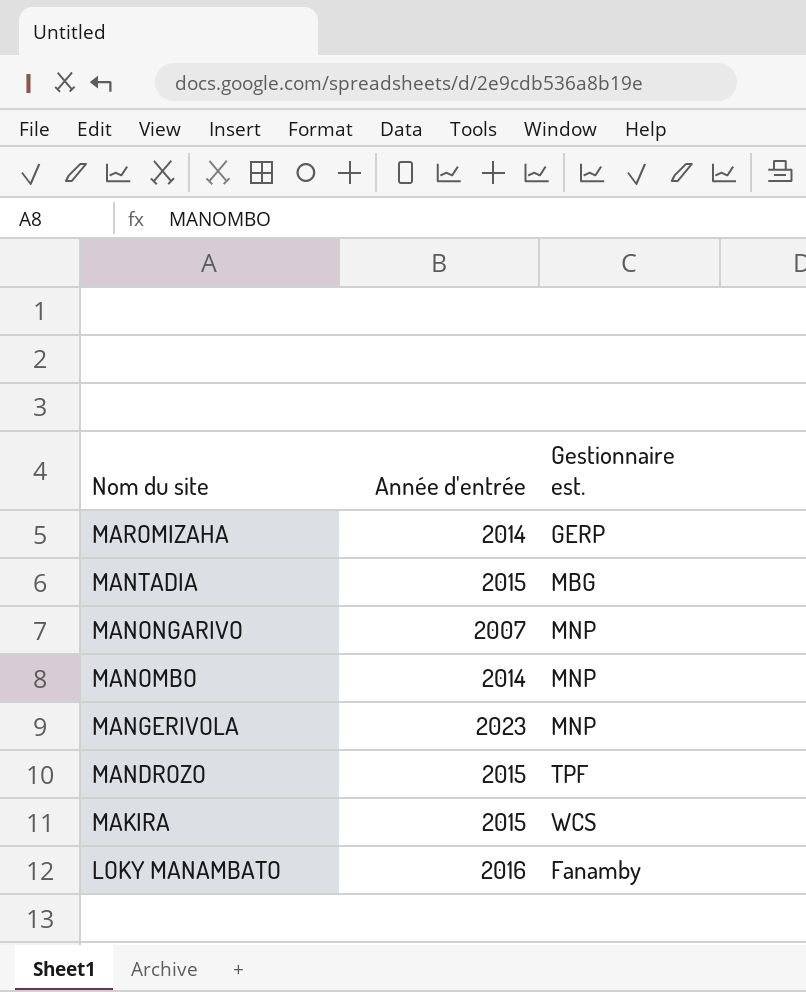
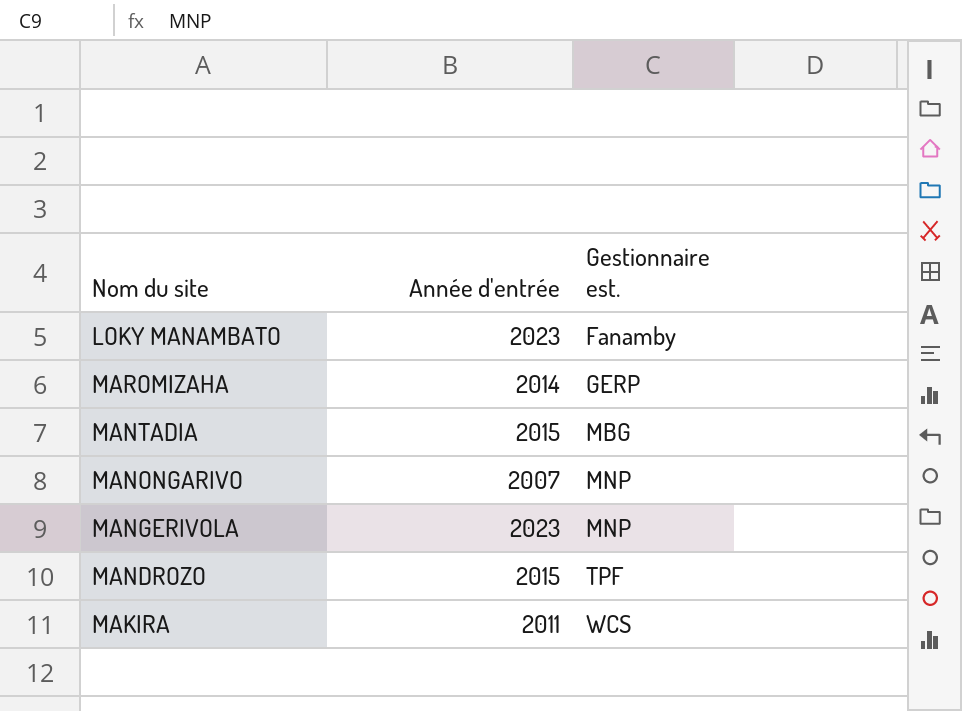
row order: Nom du site descending -> Gestionnaire est. ascending
row MANOMBO: 2014 | MNP -> none
LOKY MANAMBATO | Année d'entrée: 2016 -> 2023
MAKIRA | Année d'entrée: 2015 -> 2011

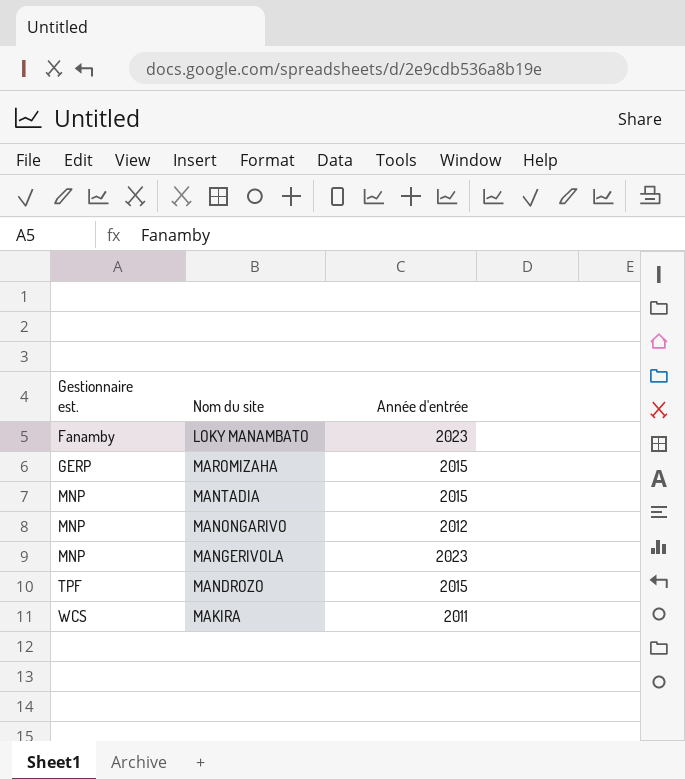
column Gestionnaire est. | position: 3 -> 1
MAROMIZAHA | Année d'entrée: 2014 -> 2015
MANTADIA | Gestionnaire est.: MBG -> MNP
MANONGARIVO | Année d'entrée: 2007 -> 2012

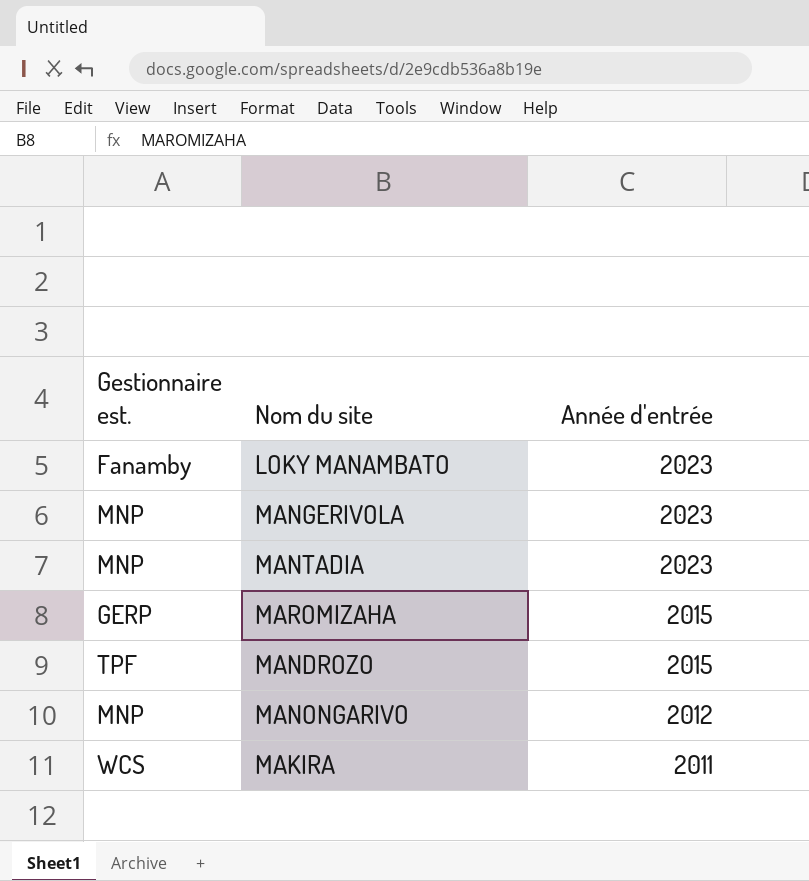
row order: Gestionnaire est. ascending -> Année d'entrée descending
MANTADIA | Année d'entrée: 2015 -> 2023

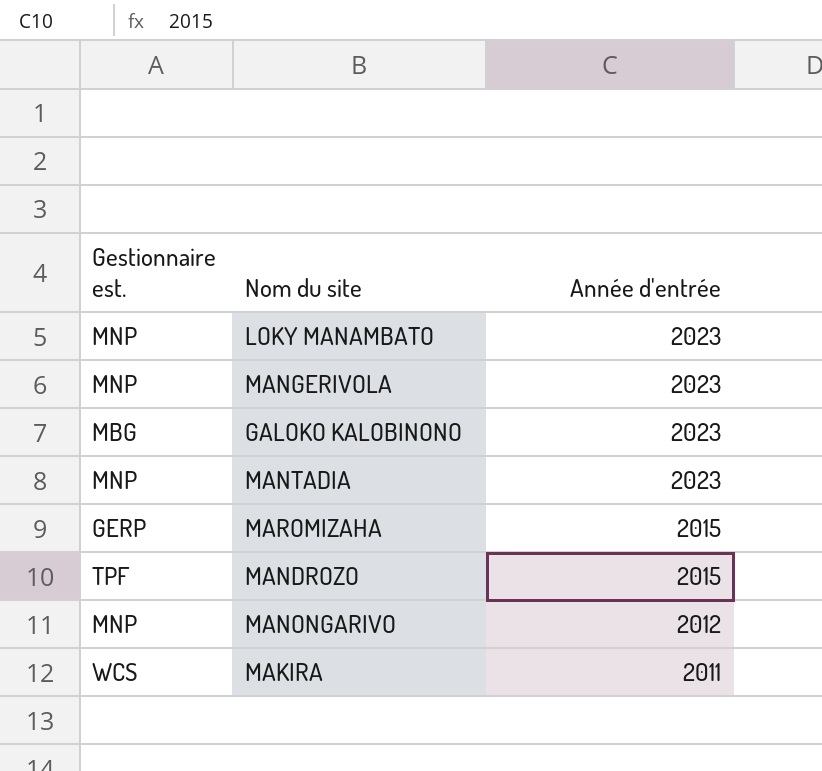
LOKY MANAMBATO | Gestionnaire est.: Fanamby -> MNP
row GALOKO KALOBINONO: none -> MBG | 2023

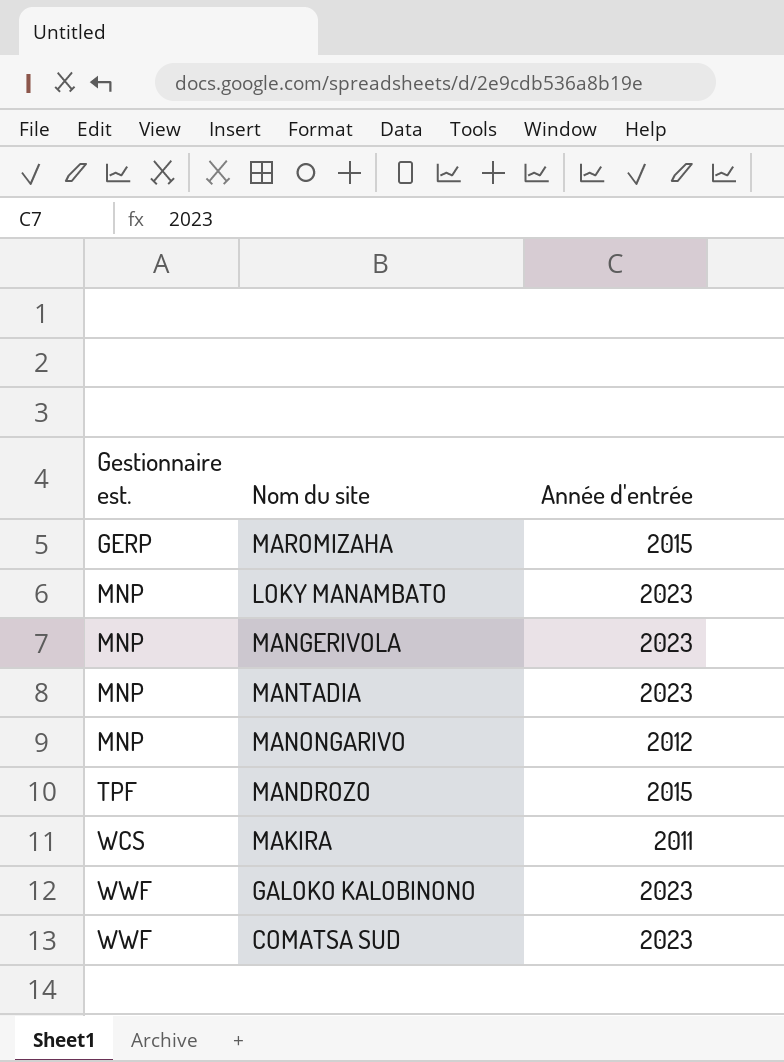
row order: Année d'entrée descending -> Gestionnaire est. ascending
GALOKO KALOBINONO | Gestionnaire est.: MBG -> WWF
row COMATSA SUD: none -> WWF | 2023

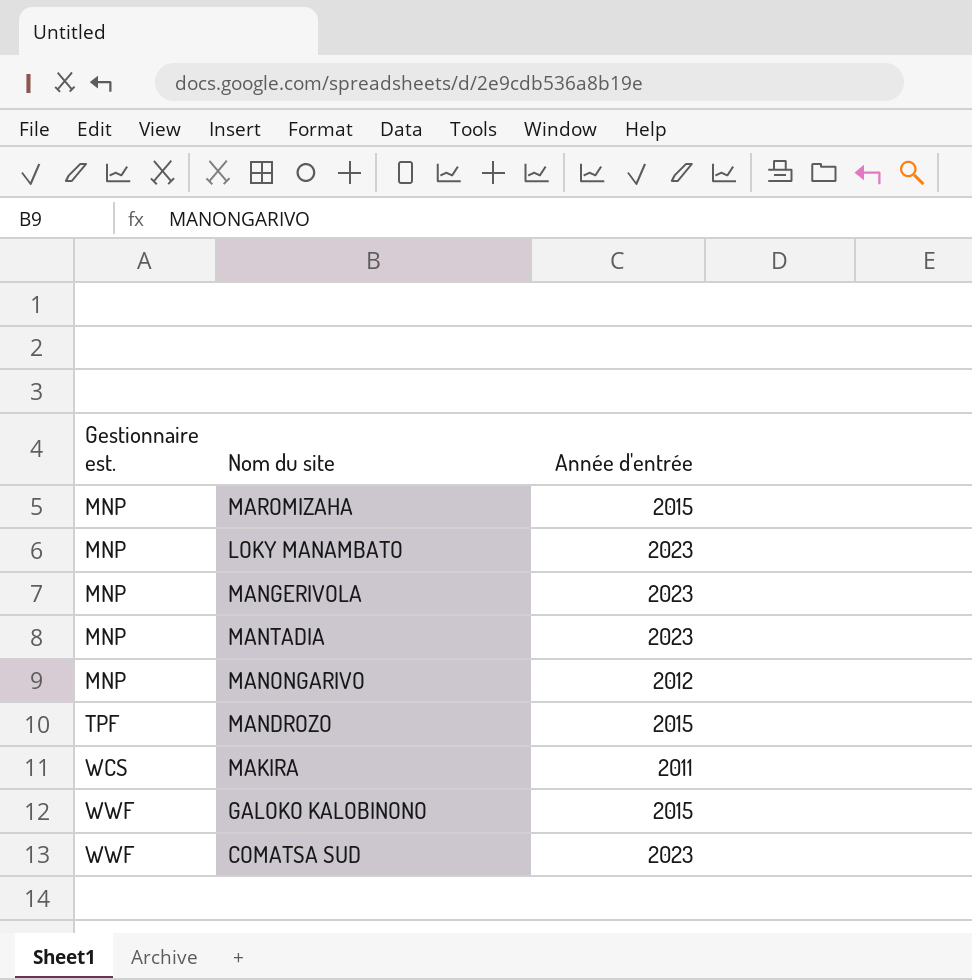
MAROMIZAHA | Gestionnaire est.: GERP -> MNP
GALOKO KALOBINONO | Année d'entrée: 2023 -> 2015

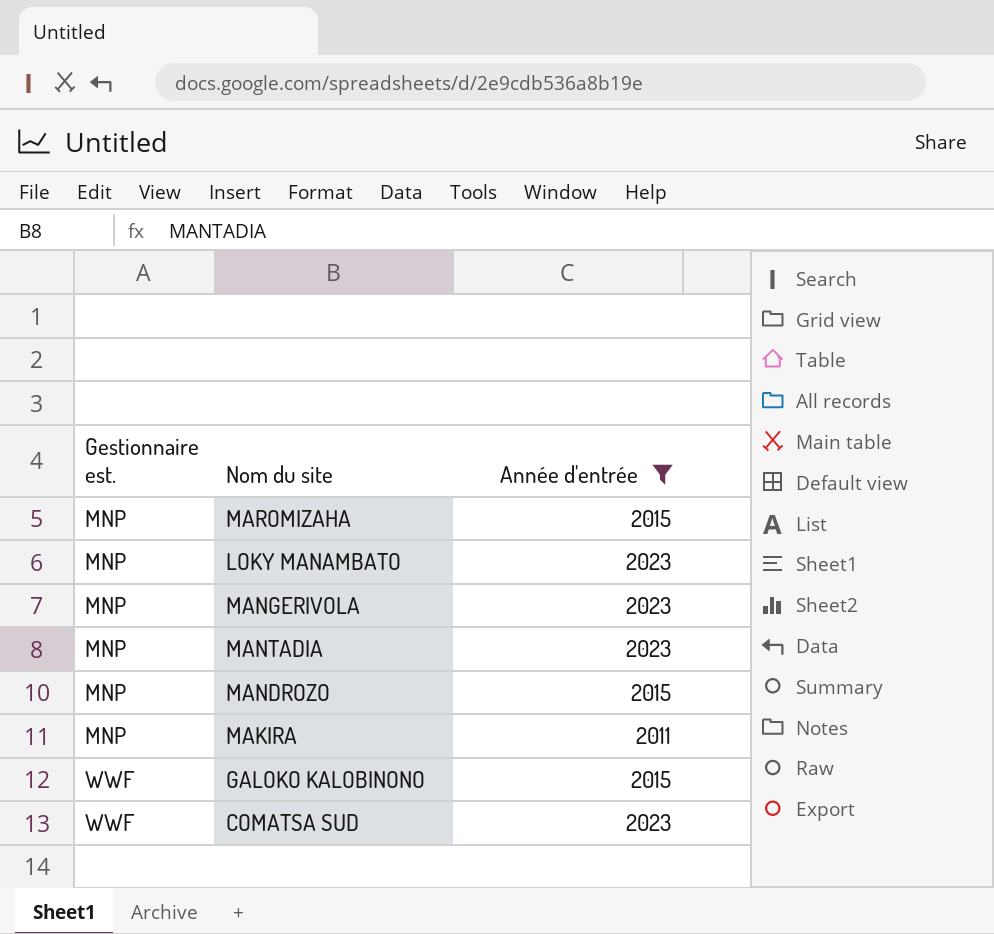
filter: none -> Année d'entrée != 2012
MANDROZO | Gestionnaire est.: TPF -> MNP
MAKIRA | Gestionnaire est.: WCS -> MNP

